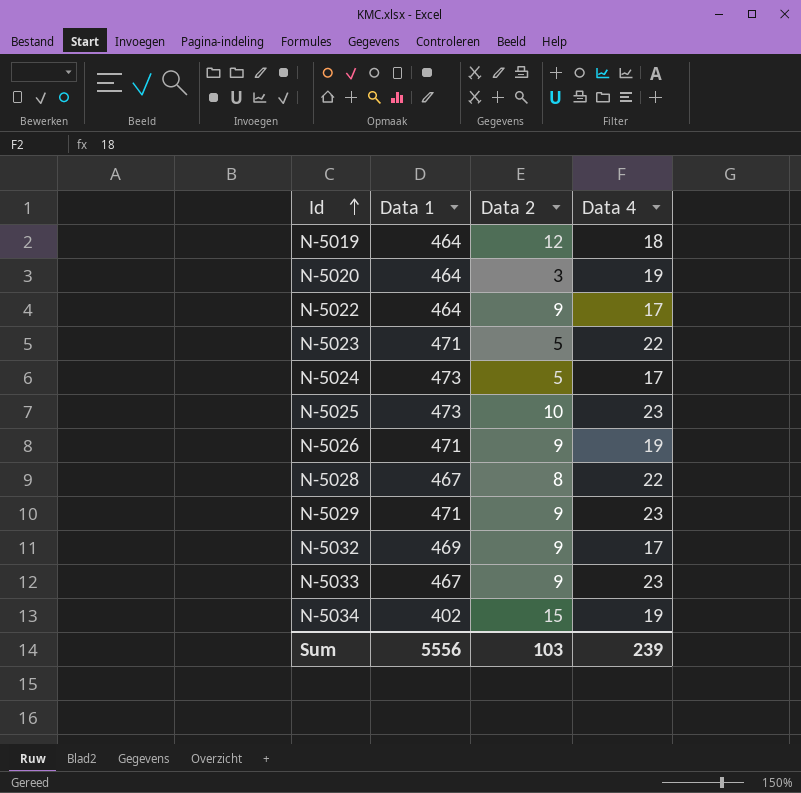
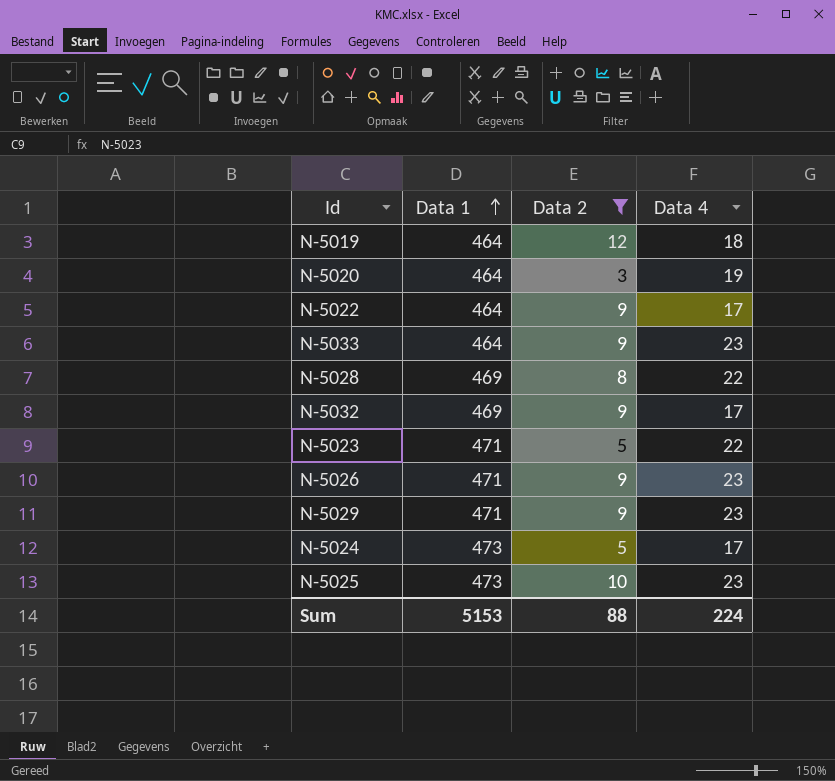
filter: none -> Data 2 != 15
row order: Id ascending -> Data 1 ascending
N-5033 | Data 1: 467 -> 464
N-5028 | Data 1: 467 -> 469
N-5026 | Data 4: 19 -> 23
Sum | Data 1: 5556 -> 5153
Sum | Data 2: 103 -> 88
Sum | Data 4: 239 -> 224

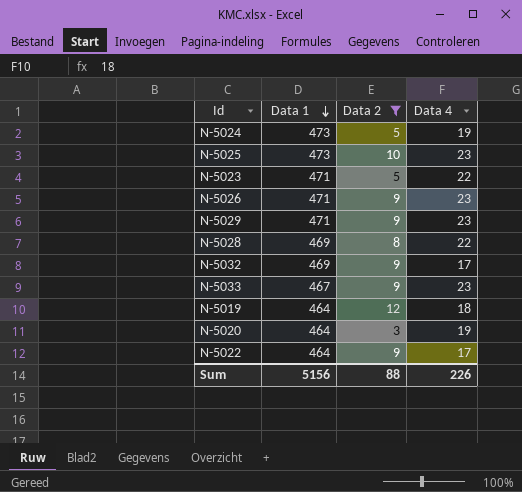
row order: Data 1 ascending -> Data 1 descending
N-5024 | Data 4: 17 -> 19
N-5033 | Data 1: 464 -> 467
Sum | Data 1: 5153 -> 5156
Sum | Data 4: 224 -> 226

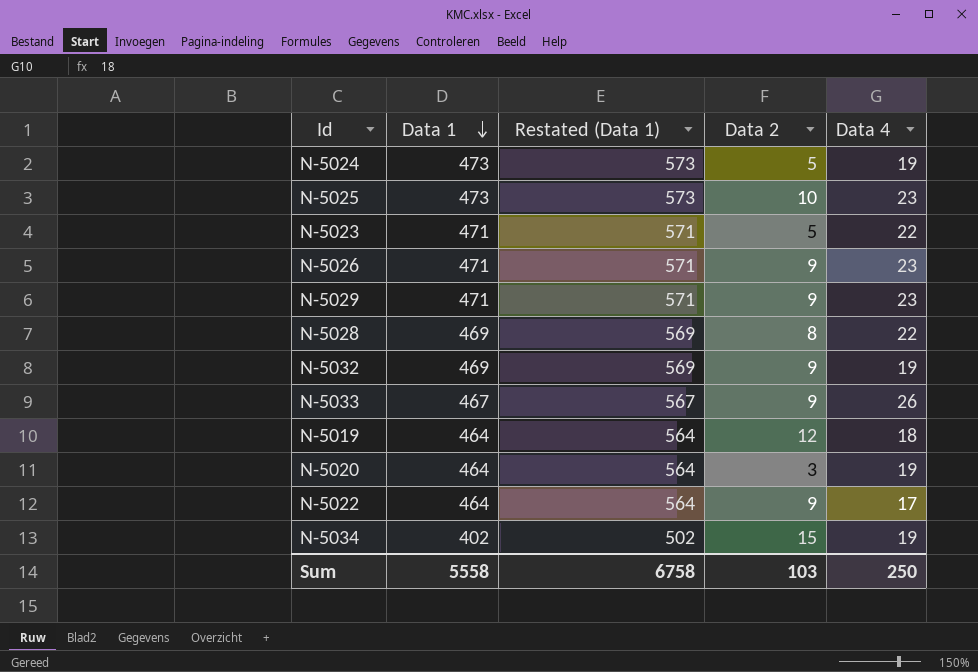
filter: Data 2 != 15 -> none
column Restated (Data 1) | formula: none -> [Data 1] + 100
N-5032 | Data 4: 17 -> 19
N-5033 | Data 4: 23 -> 26
Sum | Data 1: 5156 -> 5558
Sum | Data 2: 88 -> 103
Sum | Data 4: 226 -> 250

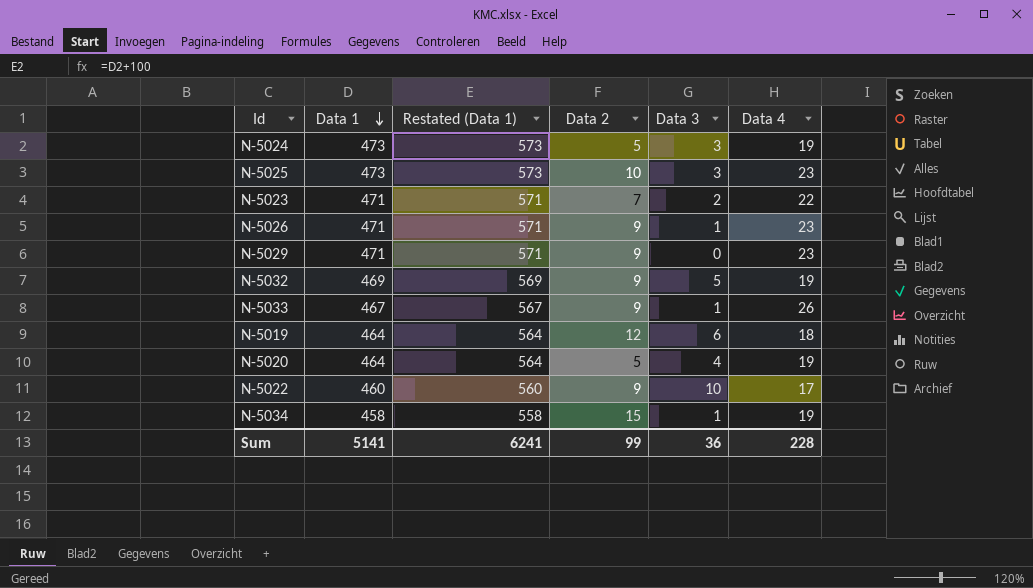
column Data 3 | position: none -> 5
row N-5028: 469 | 569 | 8 | 22 -> none
N-5023 | Data 2: 5 -> 7
N-5020 | Data 2: 3 -> 5
N-5022 | Data 1: 464 -> 460
N-5022 | Restated (Data 1): 564 -> 560
N-5034 | Data 1: 402 -> 458
N-5034 | Restated (Data 1): 502 -> 558
Sum | Data 1: 5558 -> 5141
Sum | Restated (Data 1): 6758 -> 6241
Sum | Data 2: 103 -> 99
Sum | Data 4: 250 -> 228

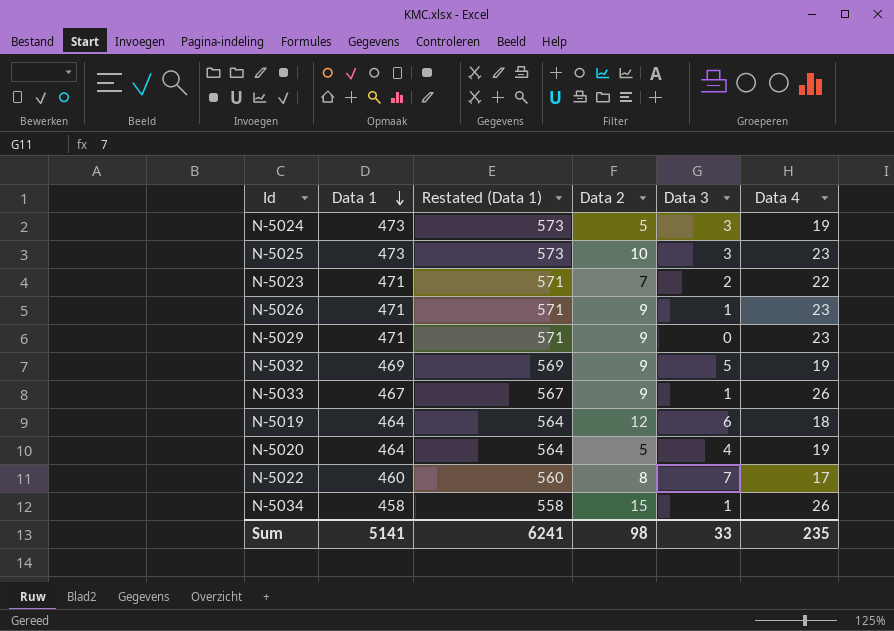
N-5022 | Data 2: 9 -> 8
N-5022 | Data 3: 10 -> 7
N-5034 | Data 4: 19 -> 26
Sum | Data 2: 99 -> 98
Sum | Data 3: 36 -> 33
Sum | Data 4: 228 -> 235

